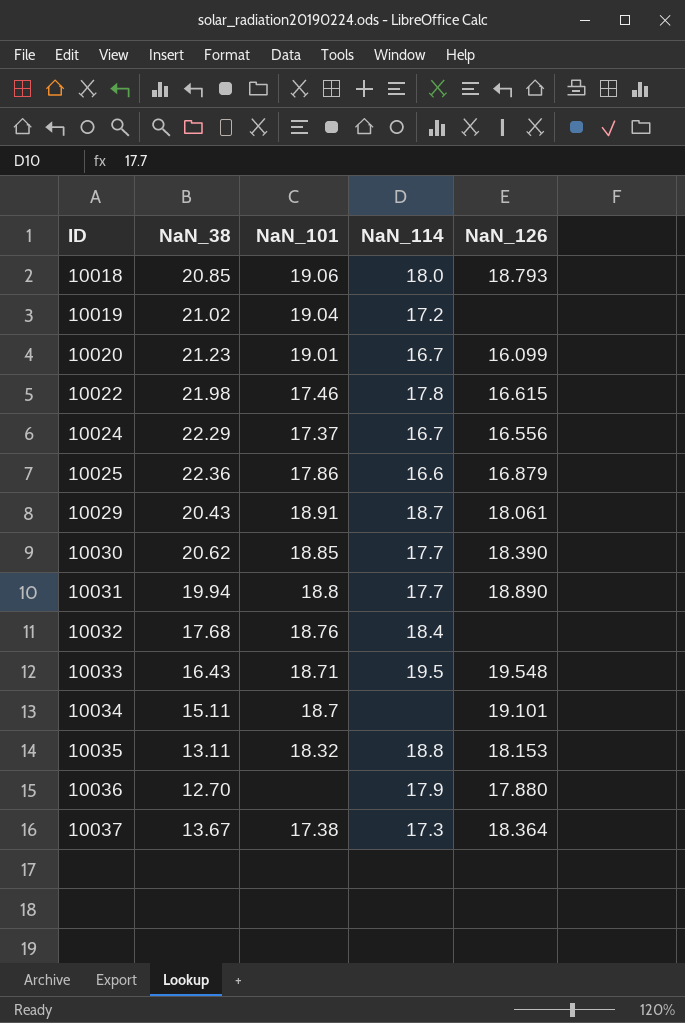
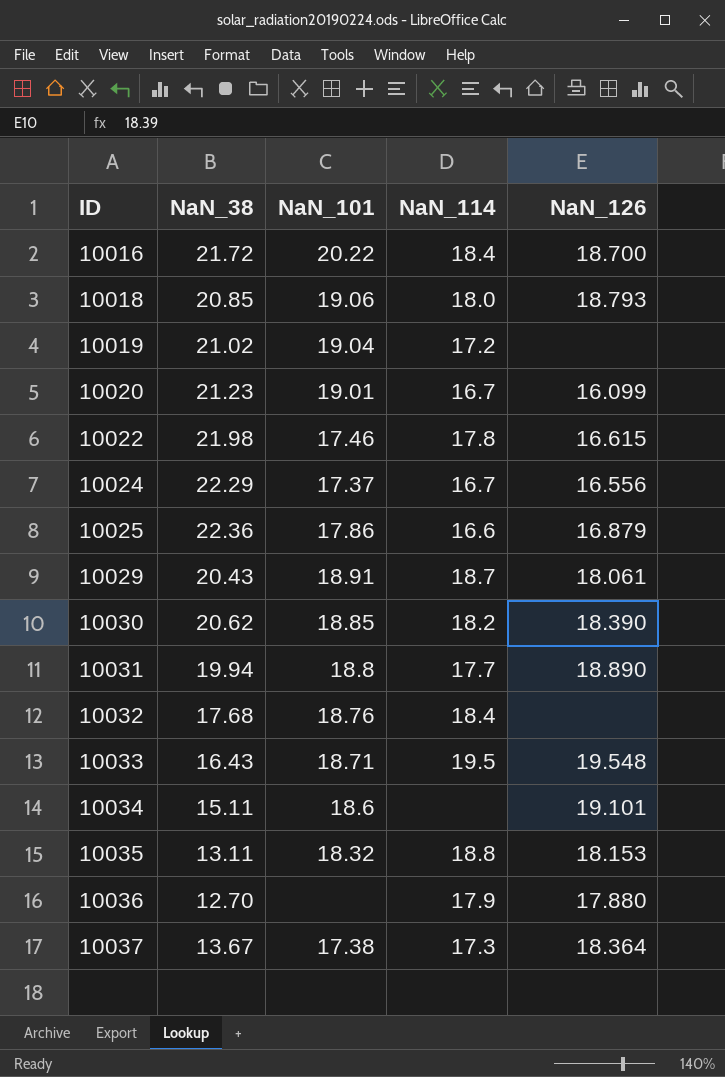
row 10016: none -> 21.72 | 20.22 | 18.4 | 18.700
10030 | NaN_114: 17.7 -> 18.2
10034 | NaN_101: 18.7 -> 18.6

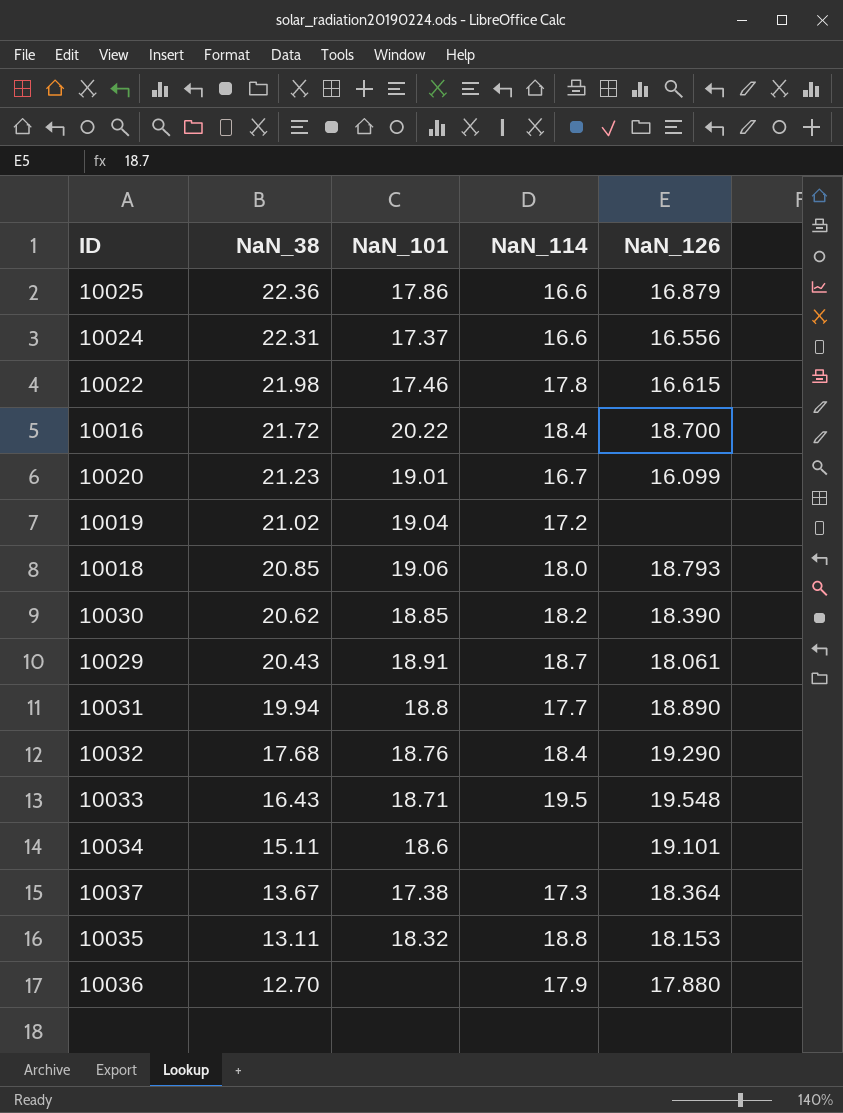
row order: ID ascending -> NaN_38 descending
10024 | NaN_38: 22.29 -> 22.31
10024 | NaN_114: 16.7 -> 16.6
10032 | NaN_126: none -> 19.290

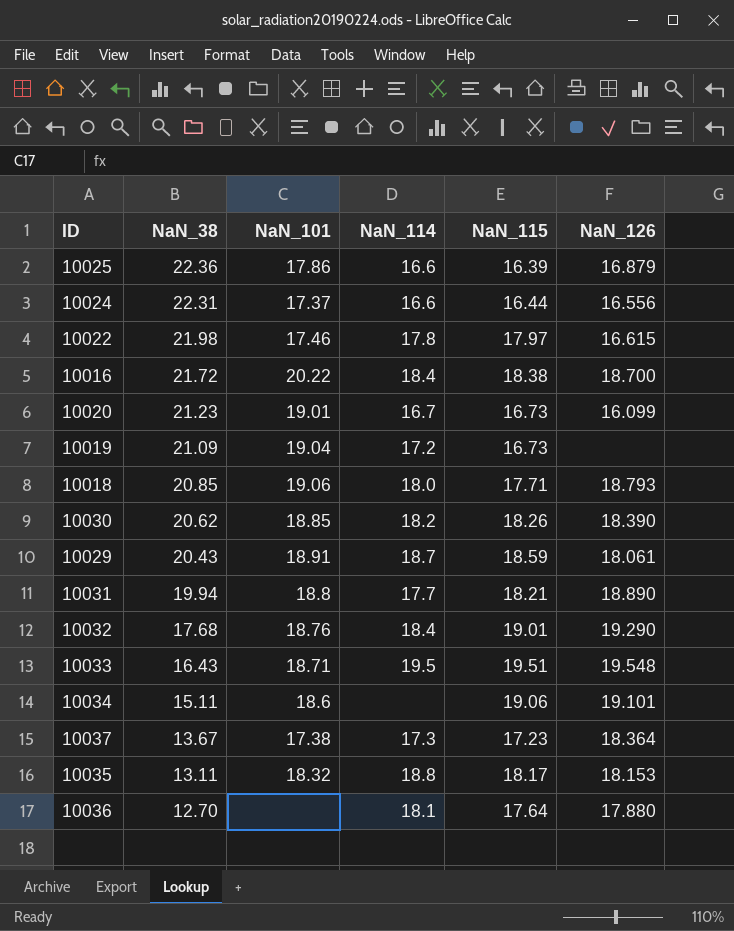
column NaN_115 | position: none -> 5
10019 | NaN_38: 21.02 -> 21.09
10036 | NaN_114: 17.9 -> 18.1

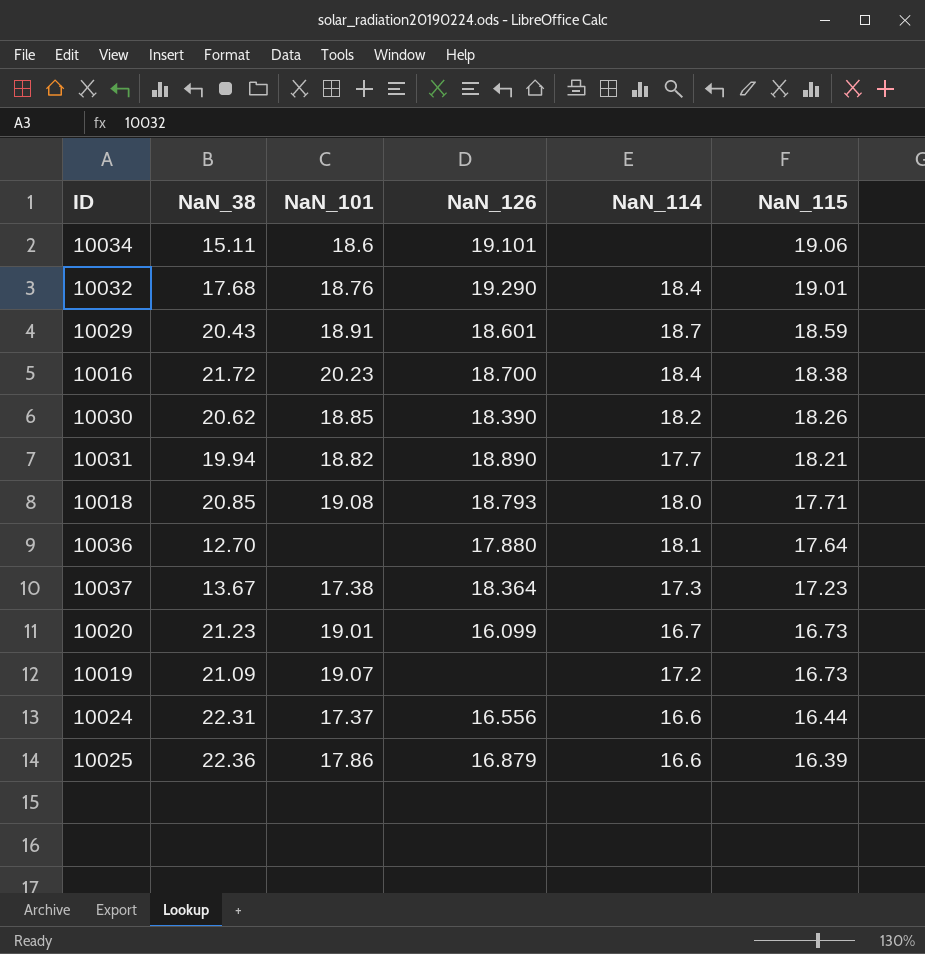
row order: NaN_38 descending -> NaN_115 descending
column NaN_126 | position: 6 -> 4
row 10022: 21.98 | 17.46 | 17.8 | 17.97 | 16.615 -> none
row 10033: 16.43 | 18.71 | 19.5 | 19.51 | 19.548 -> none
row 10035: 13.11 | 18.32 | 18.8 | 18.17 | 18.153 -> none
10029 | NaN_126: 18.061 -> 18.601
10016 | NaN_101: 20.22 -> 20.23
10031 | NaN_101: 18.8 -> 18.82
10018 | NaN_101: 19.06 -> 19.08
10019 | NaN_101: 19.04 -> 19.07

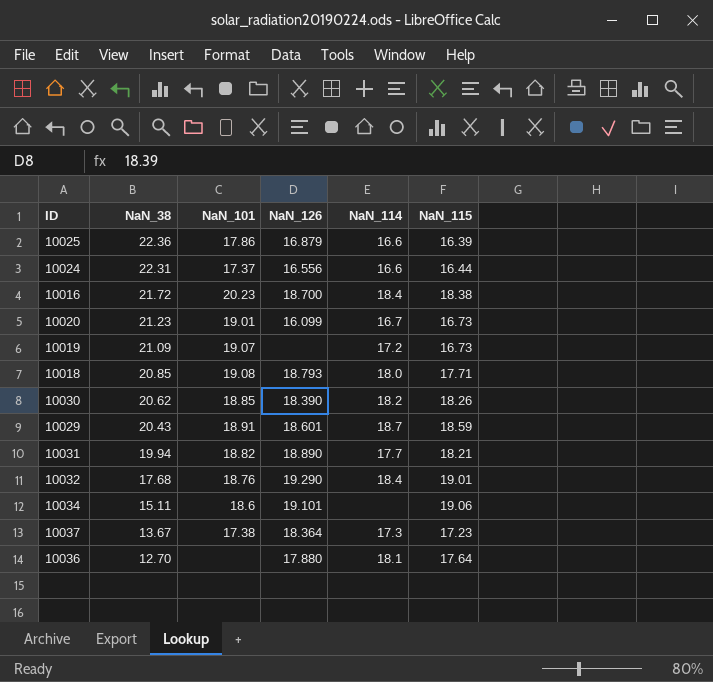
row order: NaN_115 descending -> NaN_38 descending

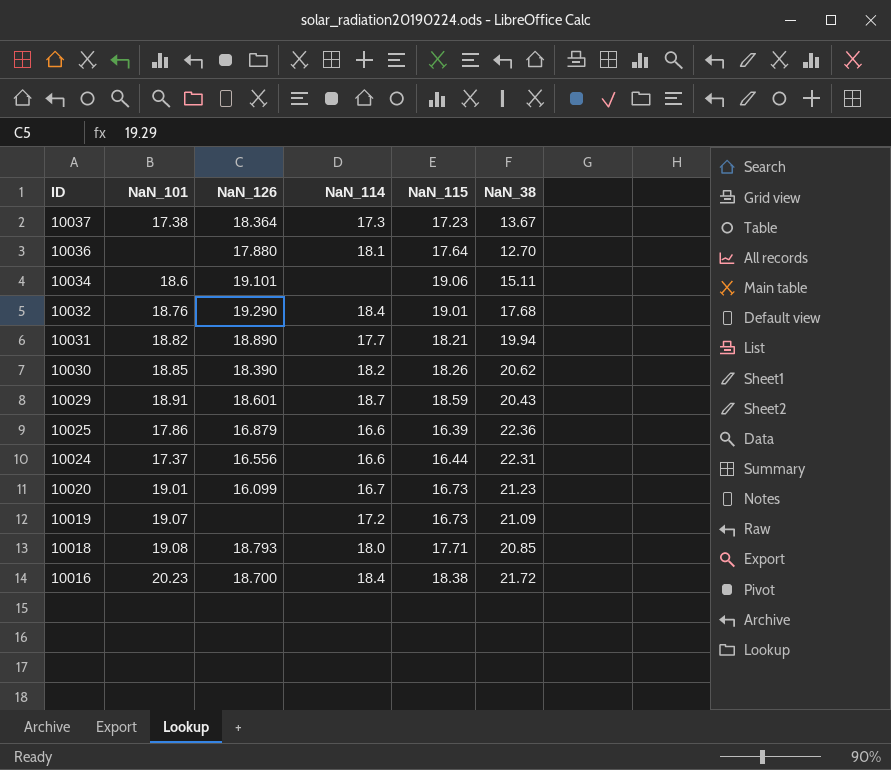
row order: NaN_38 descending -> ID descending
column NaN_38 | position: 2 -> 6

